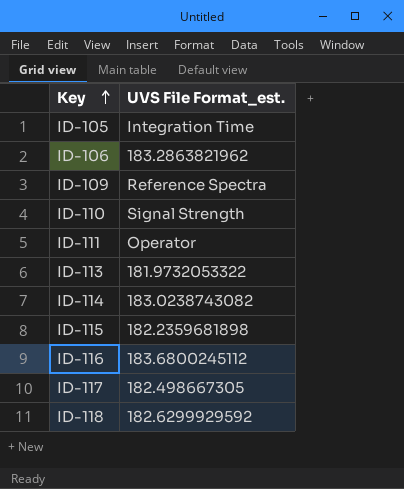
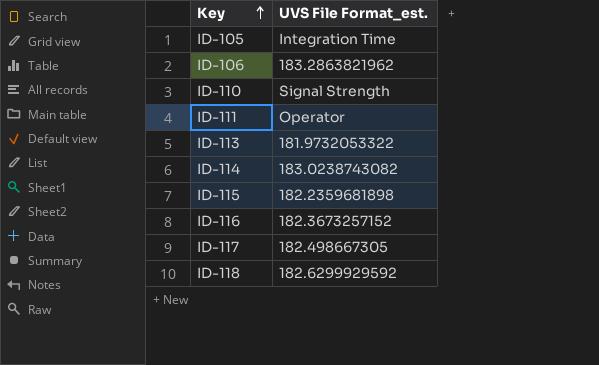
row ID-109: Reference Spectra -> none
ID-116 | UVS File Format_est.: 183.6800245112 -> 182.3673257152

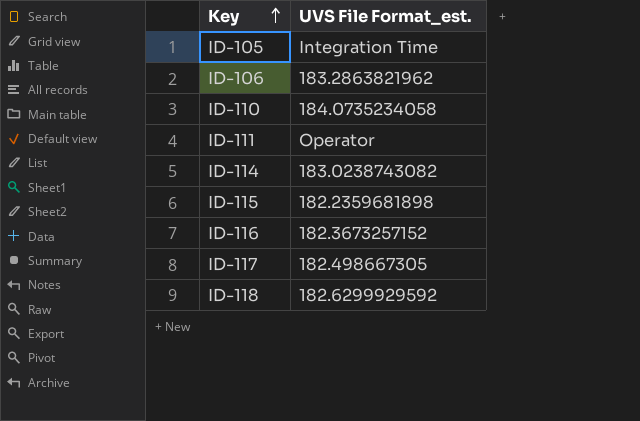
row ID-113: 181.9732053322 -> none
ID-110 | UVS File Format_est.: Signal Strength -> 184.0735234058

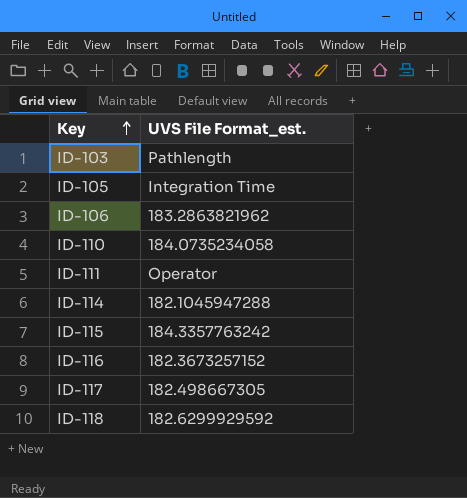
row ID-103: none -> Pathlength
ID-114 | UVS File Format_est.: 183.0238743082 -> 182.1045947288
ID-115 | UVS File Format_est.: 182.2359681898 -> 184.3357763242

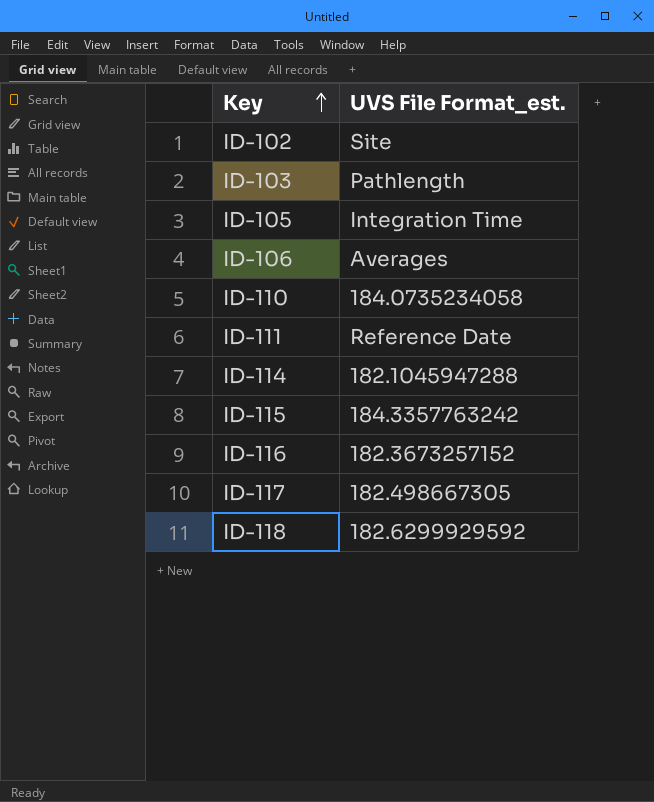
row ID-102: none -> Site
ID-106 | UVS File Format_est.: 183.2863821962 -> Averages
ID-111 | UVS File Format_est.: Operator -> Reference Date

